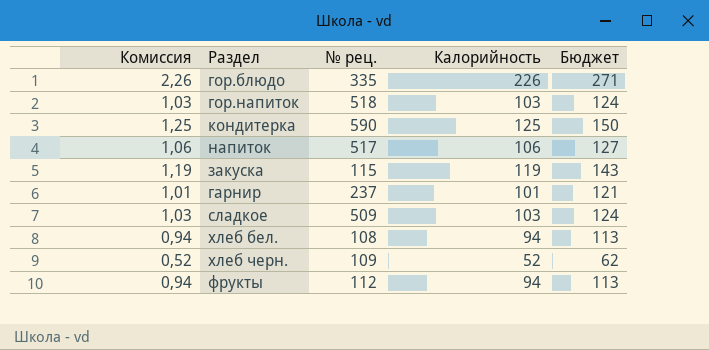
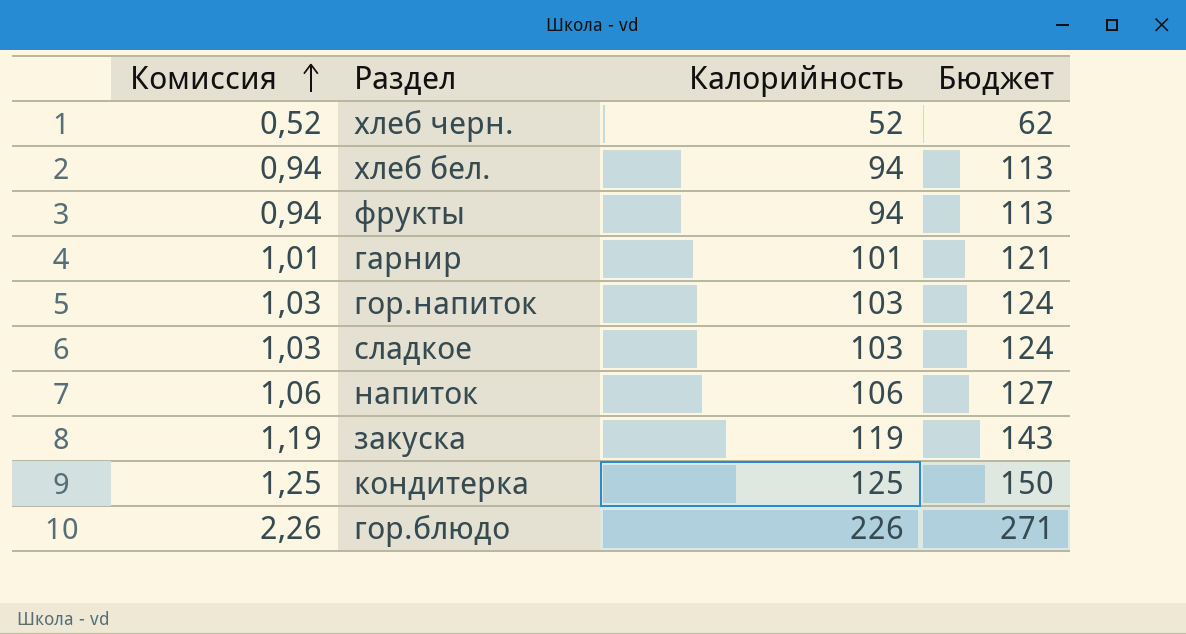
row order: none -> Комиссия ascending
column № рец. | position: 3 -> none

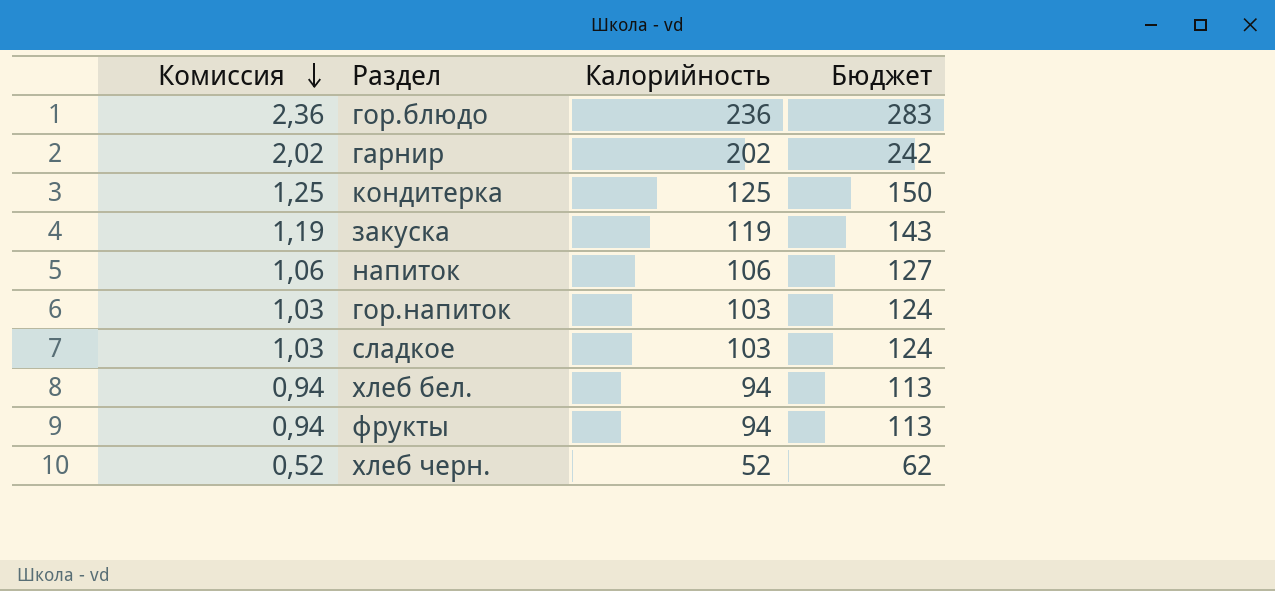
row order: Комиссия ascending -> Комиссия descending
гор.блюдо | Комиссия: 2,26 -> 2,36
гор.блюдо | Калорийность: 226 -> 236
гор.блюдо | Бюджет: 271 -> 283
гарнир | Комиссия: 1,01 -> 2,02
гарнир | Калорийность: 101 -> 202
гарнир | Бюджет: 121 -> 242

